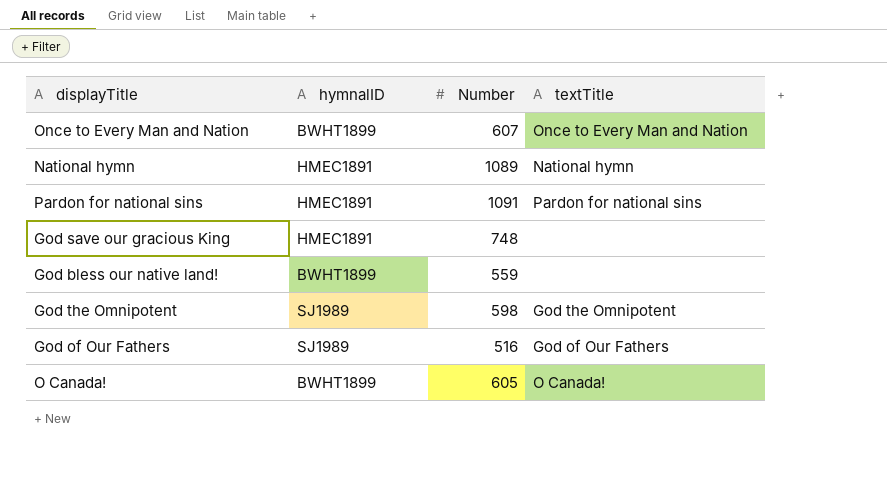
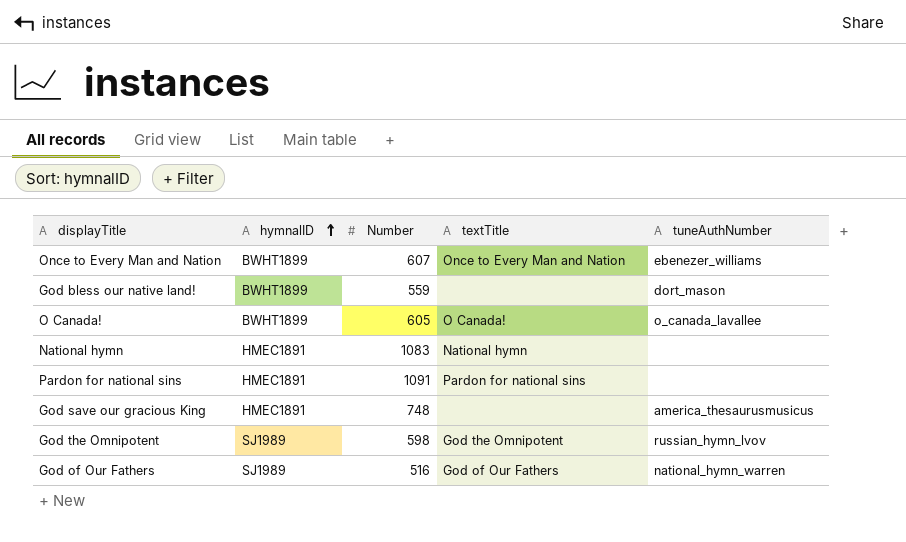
row order: none -> hymnalID ascending
column tuneAuthNumber | position: none -> 5
National hymn | Number: 1089 -> 1083

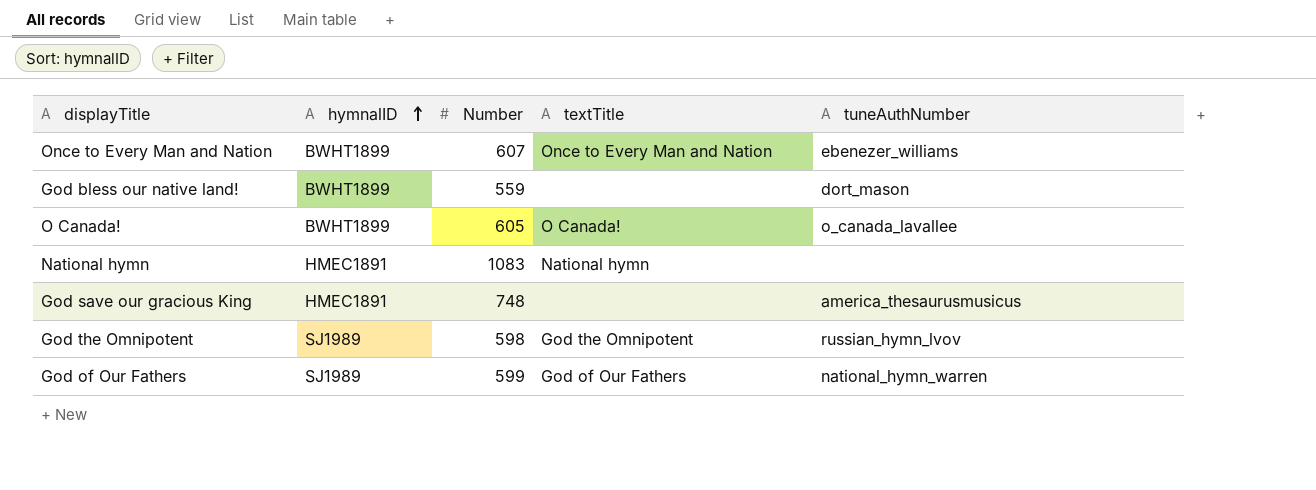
row Pardon for national sins: HMEC1891 | 1091 | Pardon for national sins | none -> none
God of Our Fathers | Number: 516 -> 599

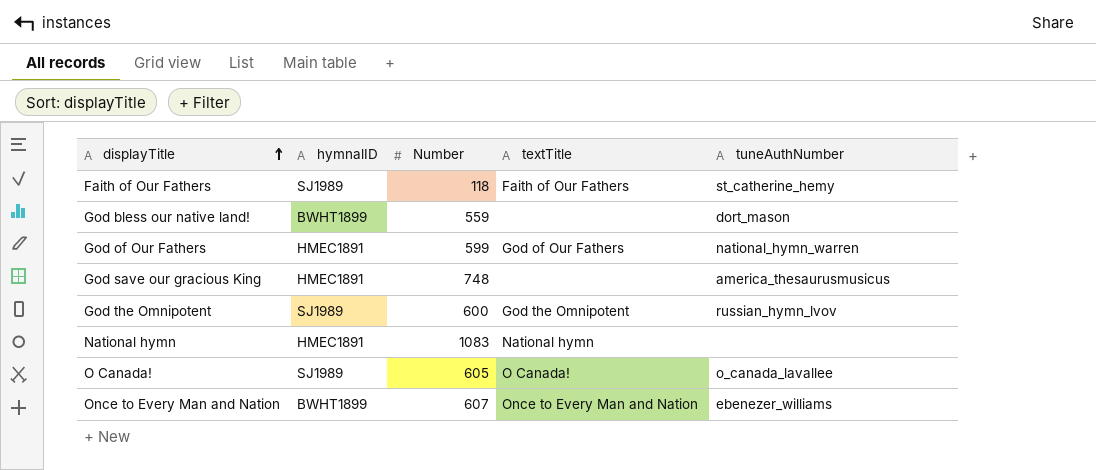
row order: hymnalID ascending -> displayTitle ascending
row Faith of Our Fathers: none -> SJ1989 | 118 | Faith of Our Fathers | st_catherine_hemy
God of Our Fathers | hymnalID: SJ1989 -> HMEC1891
God the Omnipotent | Number: 598 -> 600
O Canada! | hymnalID: BWHT1899 -> SJ1989

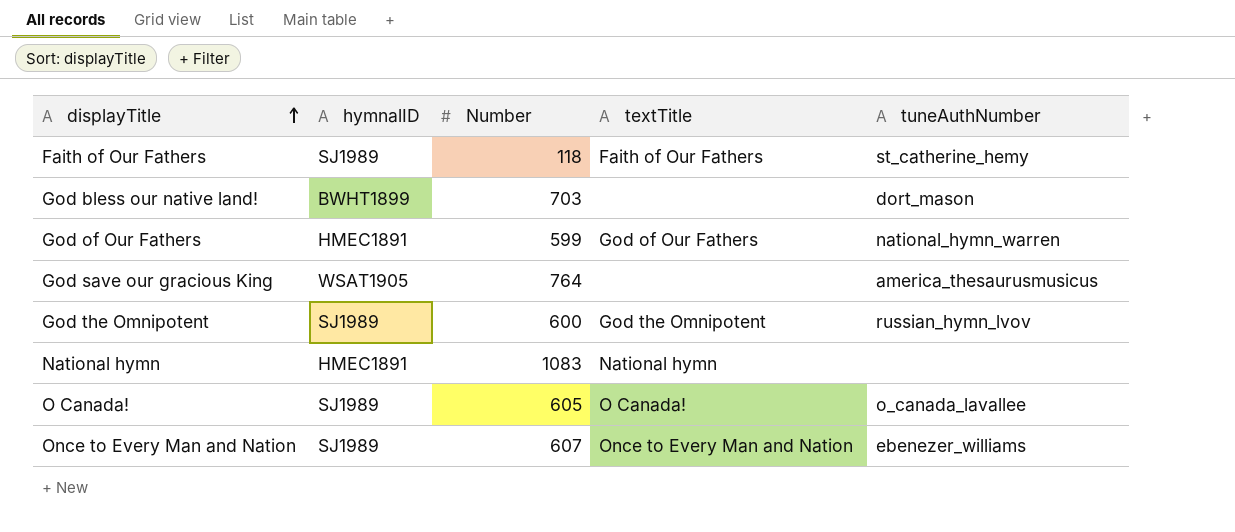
God bless our native land! | Number: 559 -> 703
God save our gracious King | hymnalID: HMEC1891 -> WSAT1905
God save our gracious King | Number: 748 -> 764
Once to Every Man and Nation | hymnalID: BWHT1899 -> SJ1989

